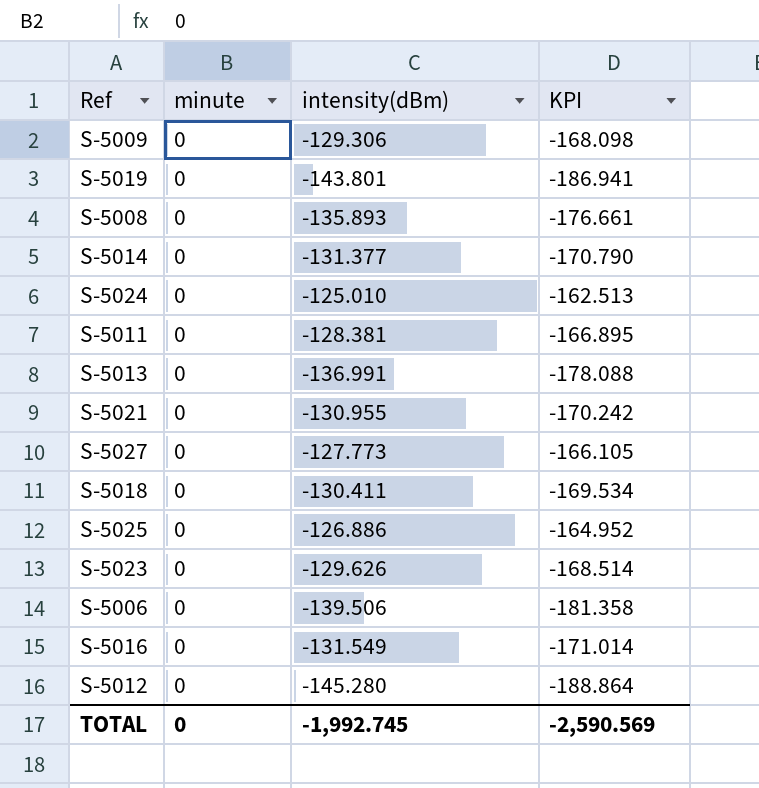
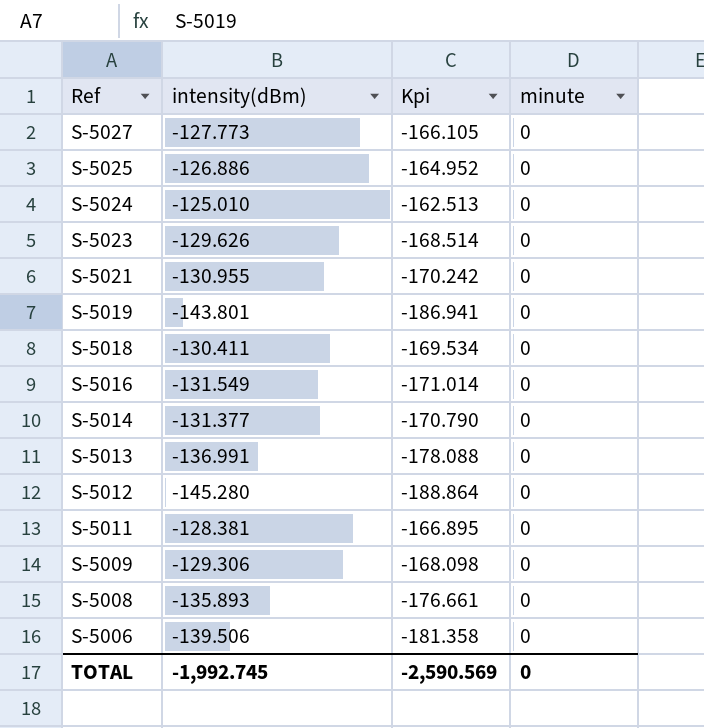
row order: none -> Ref descending
column name: KPI -> Kpi
column minute | position: 2 -> 4

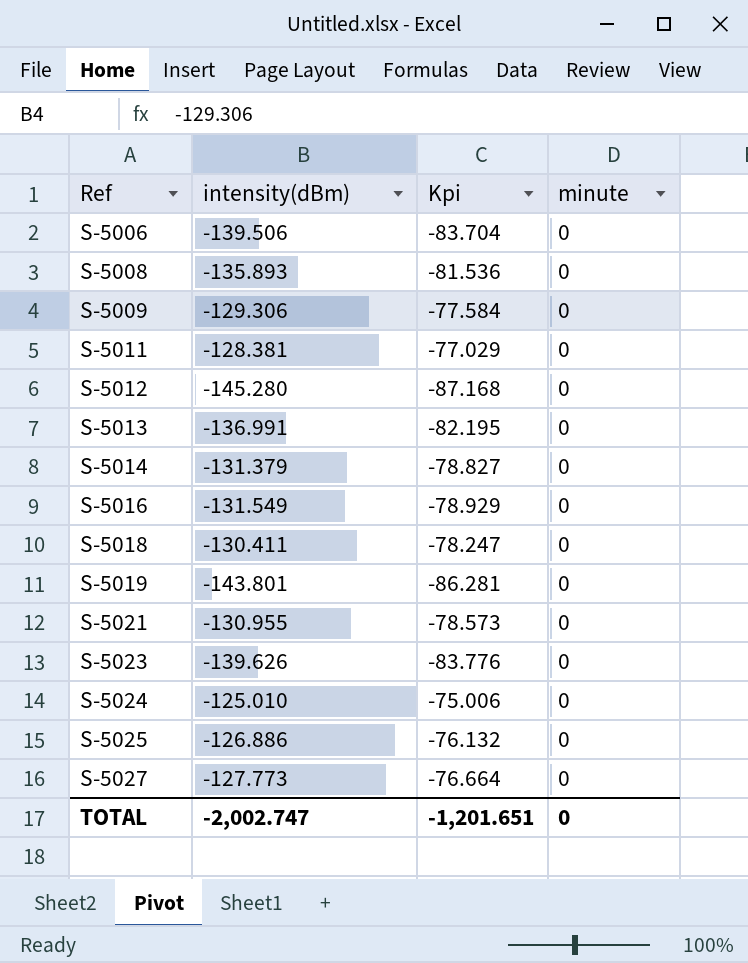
row order: Ref descending -> Ref ascending
column Kpi | formula: [intensity(dBm)] * 1.3 -> [intensity(dBm)] * 0.6
S-5014 | intensity(dBm): -131.377 -> -131.379
S-5023 | intensity(dBm): -129.626 -> -139.626
TOTAL | intensity(dBm): -1,992.745 -> -2,002.747
TOTAL | Kpi: -2,590.569 -> -1,201.651

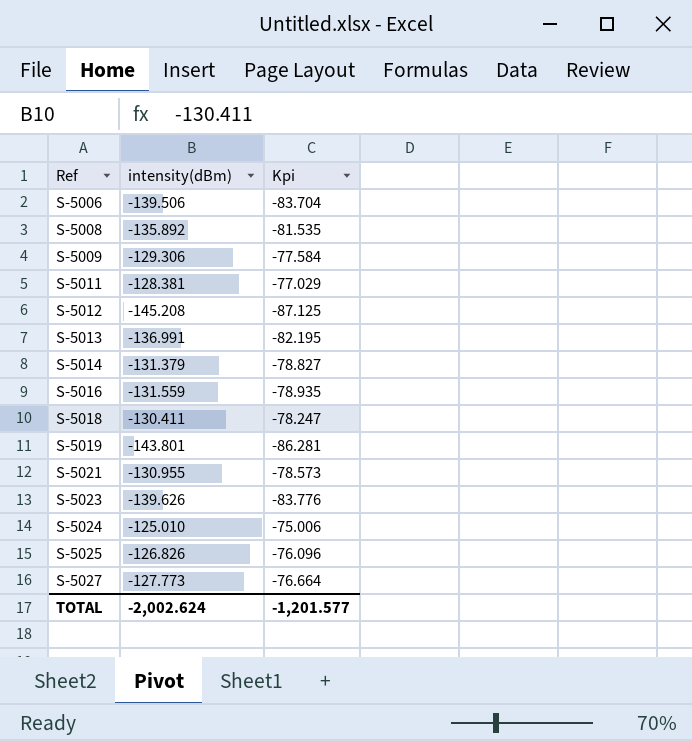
column minute | position: 4 -> none
S-5008 | intensity(dBm): -135.893 -> -135.892
S-5008 | Kpi: -81.536 -> -81.535
S-5012 | intensity(dBm): -145.280 -> -145.208
S-5012 | Kpi: -87.168 -> -87.125
S-5016 | intensity(dBm): -131.549 -> -131.559
S-5016 | Kpi: -78.929 -> -78.935
S-5025 | intensity(dBm): -126.886 -> -126.826
S-5025 | Kpi: -76.132 -> -76.096
TOTAL | intensity(dBm): -2,002.747 -> -2,002.624
TOTAL | Kpi: -1,201.651 -> -1,201.577

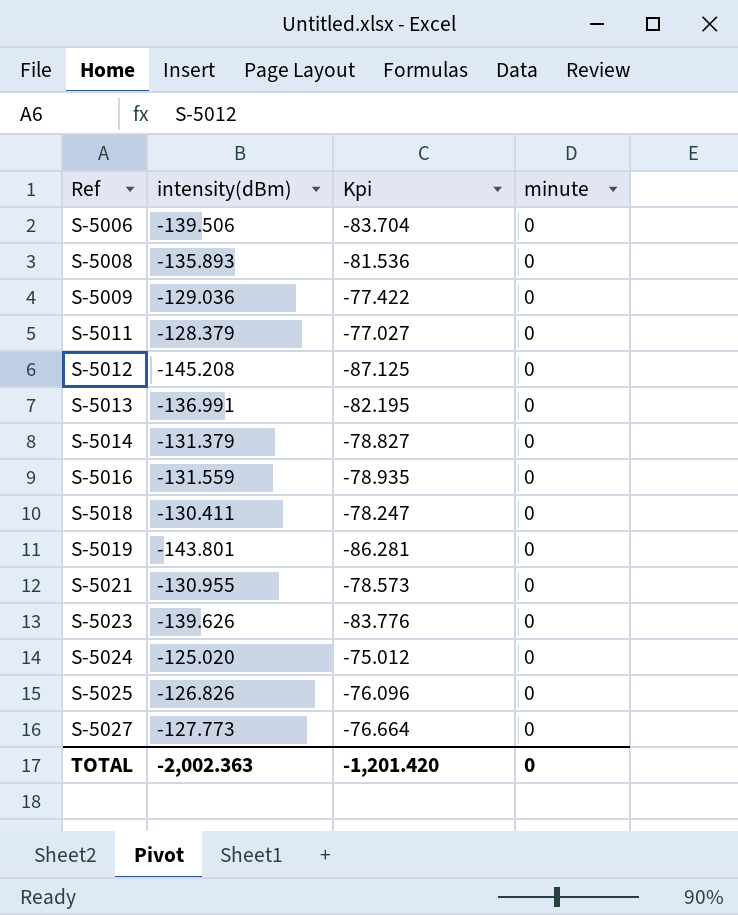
column minute | position: none -> 4
S-5008 | intensity(dBm): -135.892 -> -135.893
S-5008 | Kpi: -81.535 -> -81.536
S-5009 | intensity(dBm): -129.306 -> -129.036
S-5009 | Kpi: -77.584 -> -77.422
S-5011 | intensity(dBm): -128.381 -> -128.379
S-5011 | Kpi: -77.029 -> -77.027
S-5024 | intensity(dBm): -125.010 -> -125.020
S-5024 | Kpi: -75.006 -> -75.012
TOTAL | intensity(dBm): -2,002.624 -> -2,002.363
TOTAL | Kpi: -1,201.577 -> -1,201.420

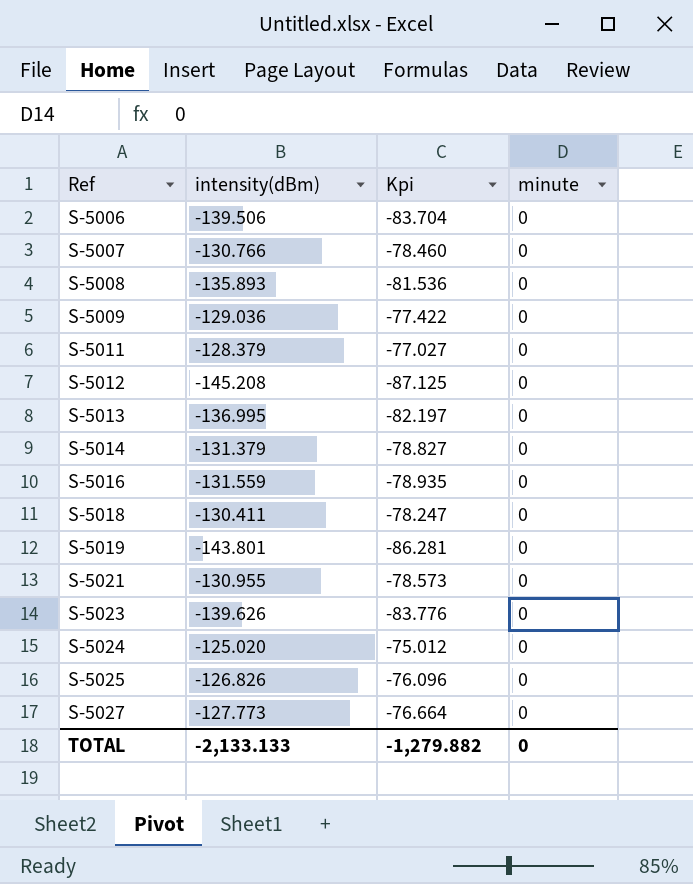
row S-5007: none -> -130.766 | -78.460 | 0
S-5013 | intensity(dBm): -136.991 -> -136.995
S-5013 | Kpi: -82.195 -> -82.197
TOTAL | intensity(dBm): -2,002.363 -> -2,133.133
TOTAL | Kpi: -1,201.420 -> -1,279.882

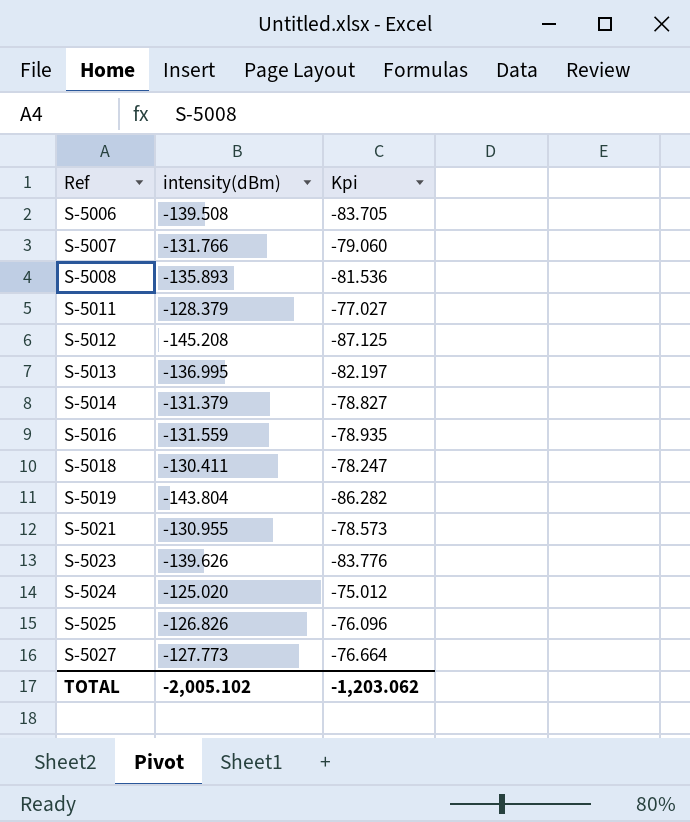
column minute | position: 4 -> none
row S-5009: -129.036 | -77.422 | 0 -> none
S-5006 | intensity(dBm): -139.506 -> -139.508
S-5006 | Kpi: -83.704 -> -83.705
S-5007 | intensity(dBm): -130.766 -> -131.766
S-5007 | Kpi: -78.460 -> -79.060
S-5019 | intensity(dBm): -143.801 -> -143.804
S-5019 | Kpi: -86.281 -> -86.282
TOTAL | intensity(dBm): -2,133.133 -> -2,005.102
TOTAL | Kpi: -1,279.882 -> -1,203.062

